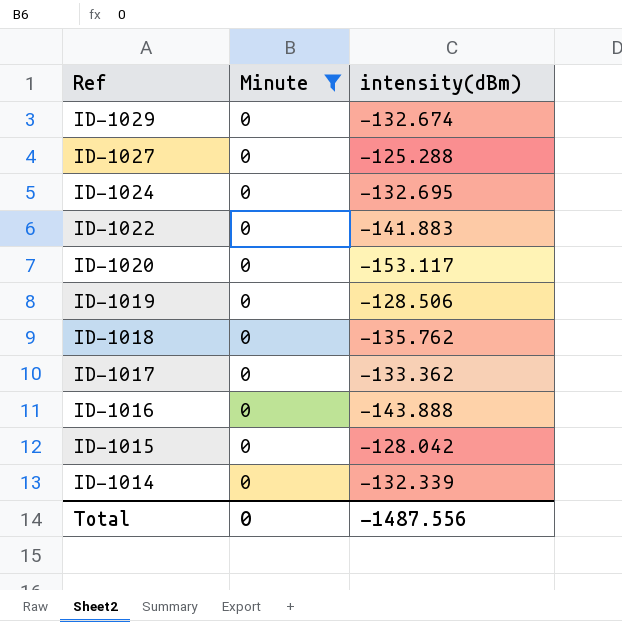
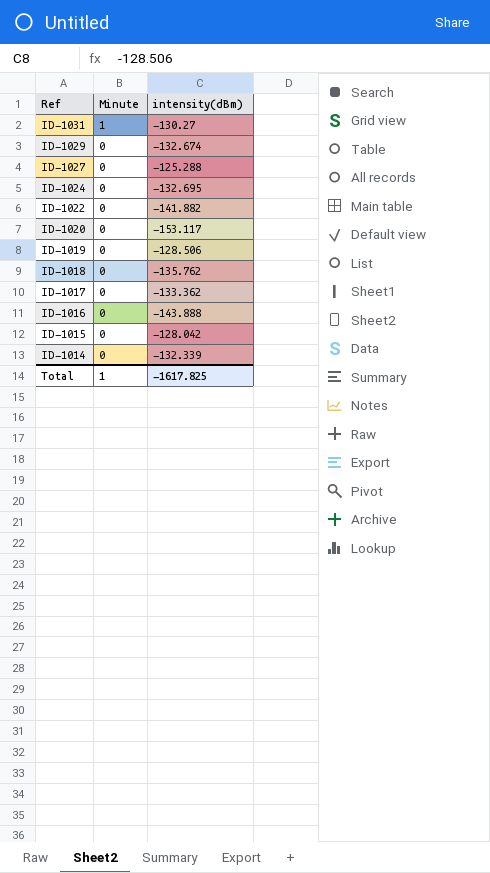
filter: Minute = 0 -> none
ID-1022 | intensity(dBm): -141.883 -> -141.882
Total | Minute: 0 -> 1
Total | intensity(dBm): -1487.556 -> -1617.825

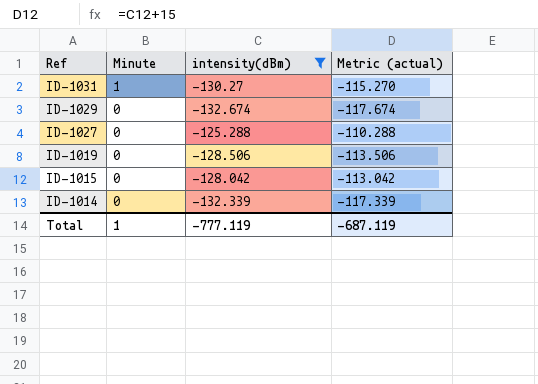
filter: none -> intensity(dBm) >= -132.674
column Metric (actual) | formula: none -> [intensity(dBm)] + 15
Total | intensity(dBm): -1617.825 -> -777.119

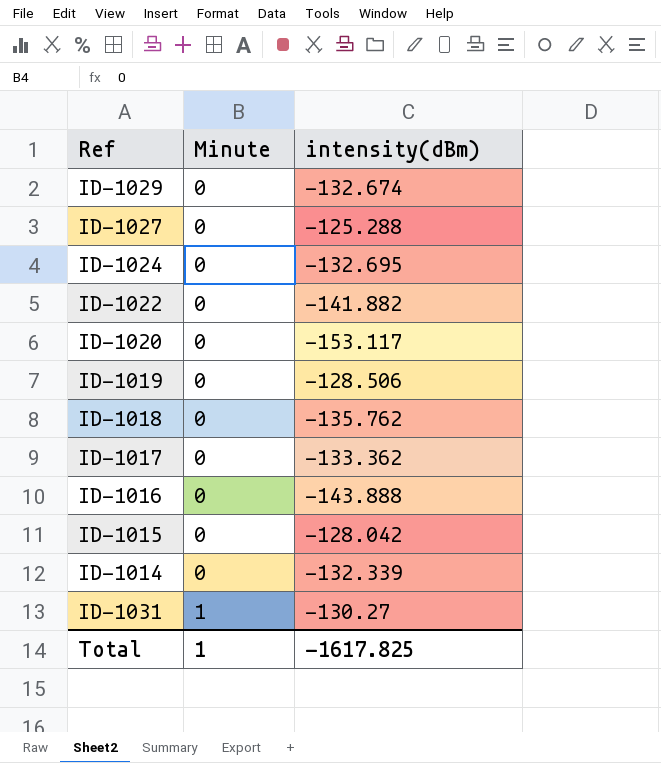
filter: intensity(dBm) >= -132.674 -> none
row order: Ref descending -> Minute ascending
column Metric (actual) | formula: [intensity(dBm)] + 15 -> none
Total | intensity(dBm): -777.119 -> -1617.825

